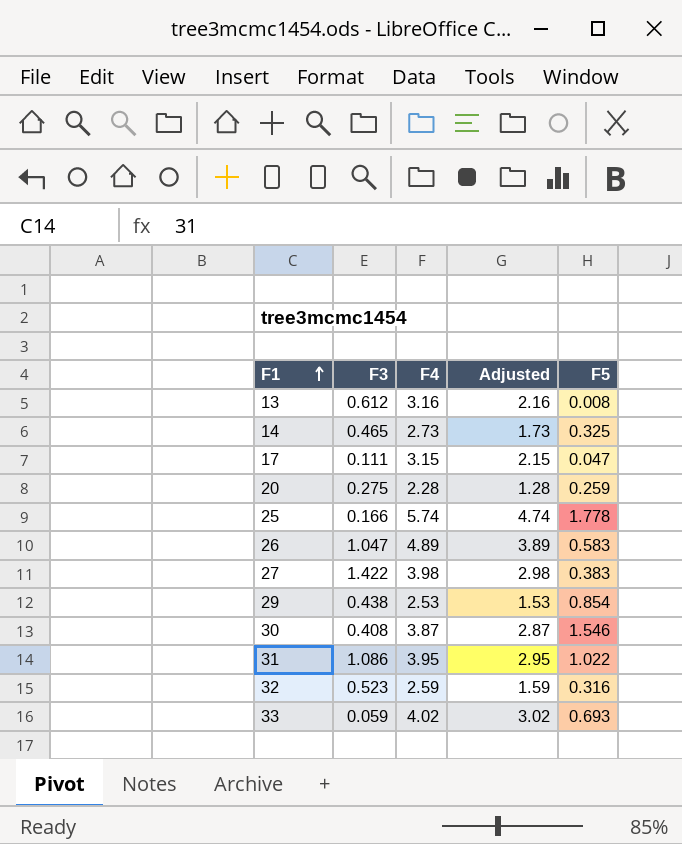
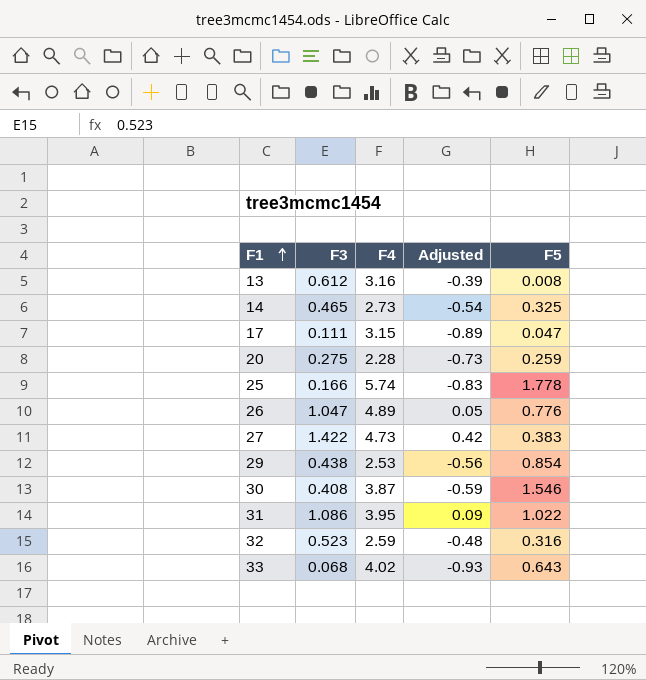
column Adjusted | formula: [F4] - 1 -> [F3] - 1
26 | F5: 0.583 -> 0.776
27 | F4: 3.98 -> 4.73
33 | F3: 0.059 -> 0.068
33 | F5: 0.693 -> 0.643

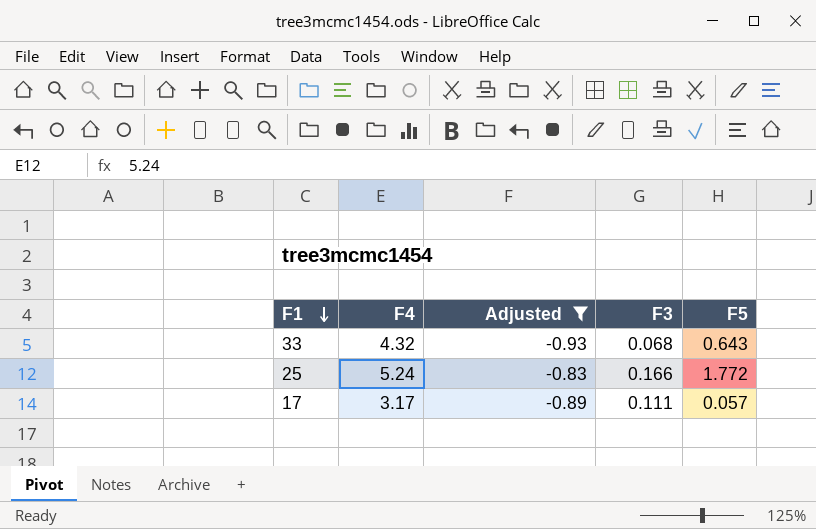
filter: none -> Adjusted <= -0.83
row order: F1 ascending -> F1 descending
column F3 | position: 2 -> 4
33 | F4: 4.02 -> 4.32
25 | F4: 5.74 -> 5.24
25 | F5: 1.778 -> 1.772
17 | F4: 3.15 -> 3.17
17 | F5: 0.047 -> 0.057

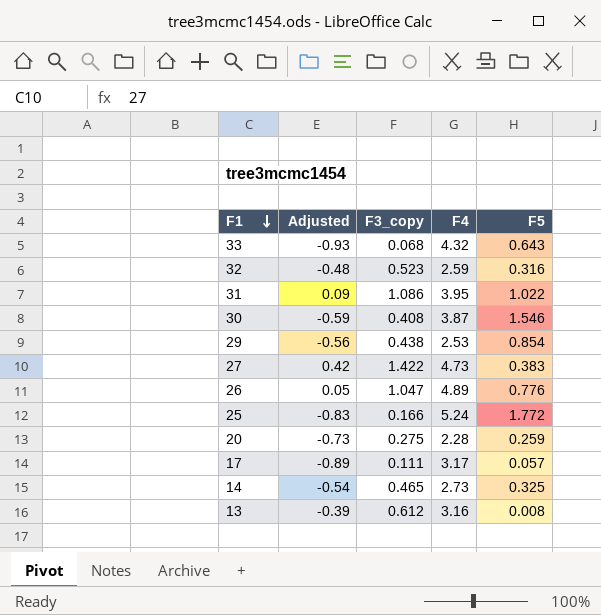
filter: Adjusted <= -0.83 -> none
column name: F3 -> F3_copy
column F4 | position: 2 -> 4

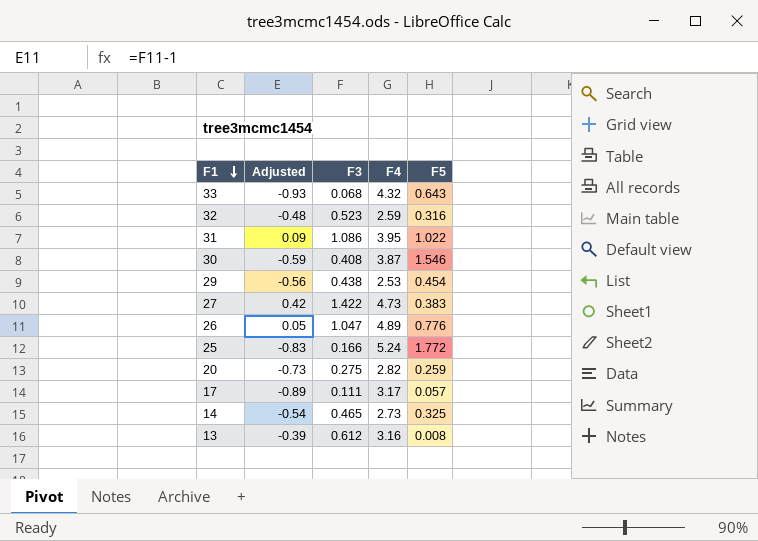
column name: F3_copy -> F3
29 | F5: 0.854 -> 0.454
20 | F4: 2.28 -> 2.82

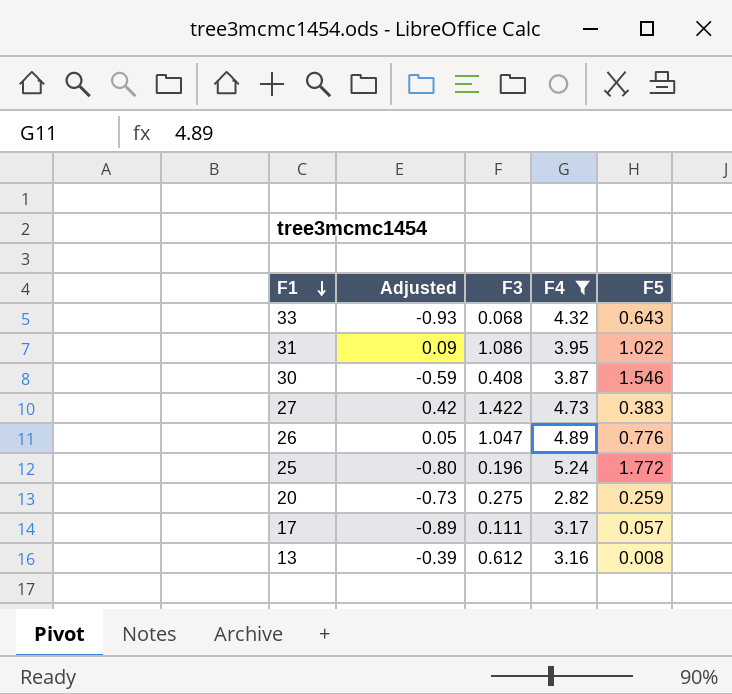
filter: none -> F4 >= 2.82
25 | Adjusted: -0.83 -> -0.80
25 | F3: 0.166 -> 0.196

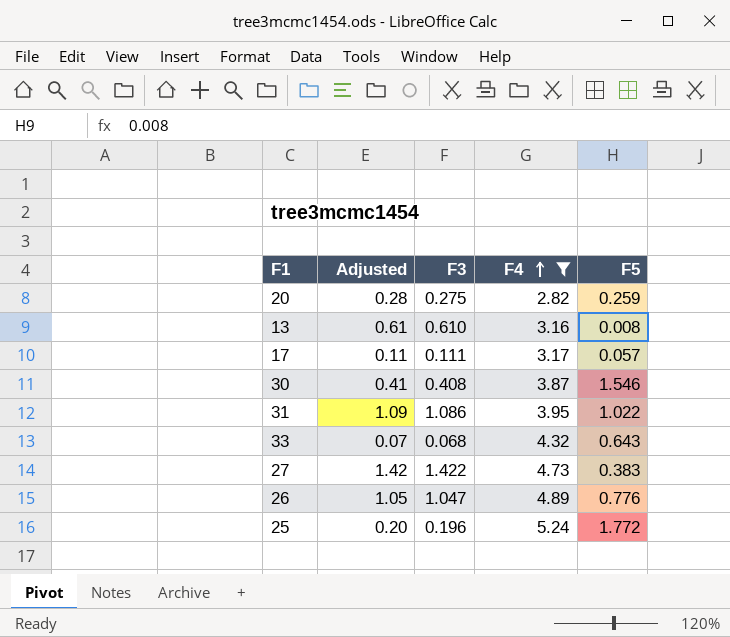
row order: F1 descending -> F4 ascending
column Adjusted | formula: [F3] - 1 -> [F3] + 0
13 | F3: 0.612 -> 0.610

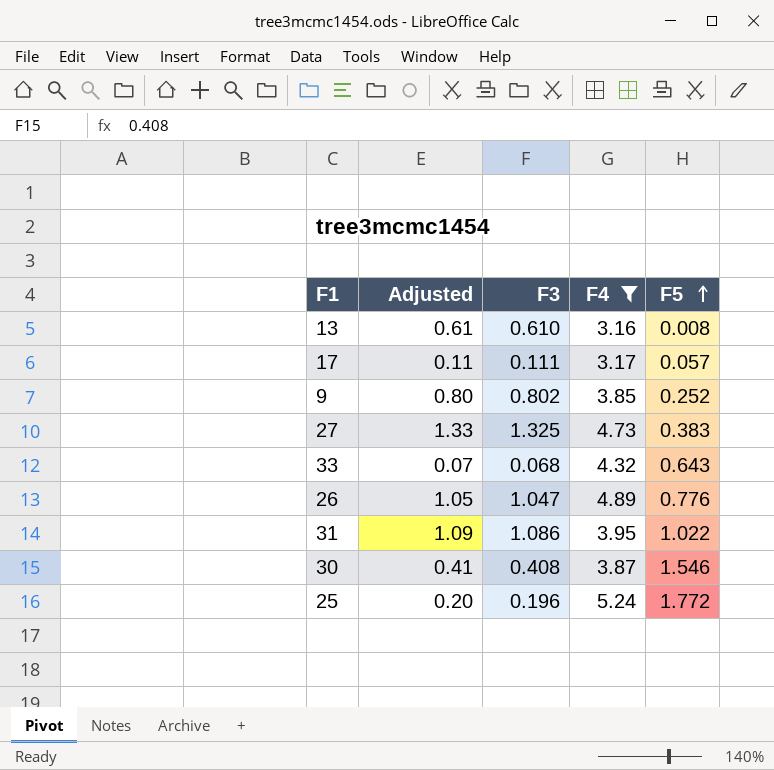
row order: F4 ascending -> F5 ascending
row 20: 0.28 | 0.275 | 2.82 | 0.259 -> none
row 9: none -> 0.80 | 0.802 | 3.85 | 0.252
27 | Adjusted: 1.42 -> 1.33
27 | F3: 1.422 -> 1.325

